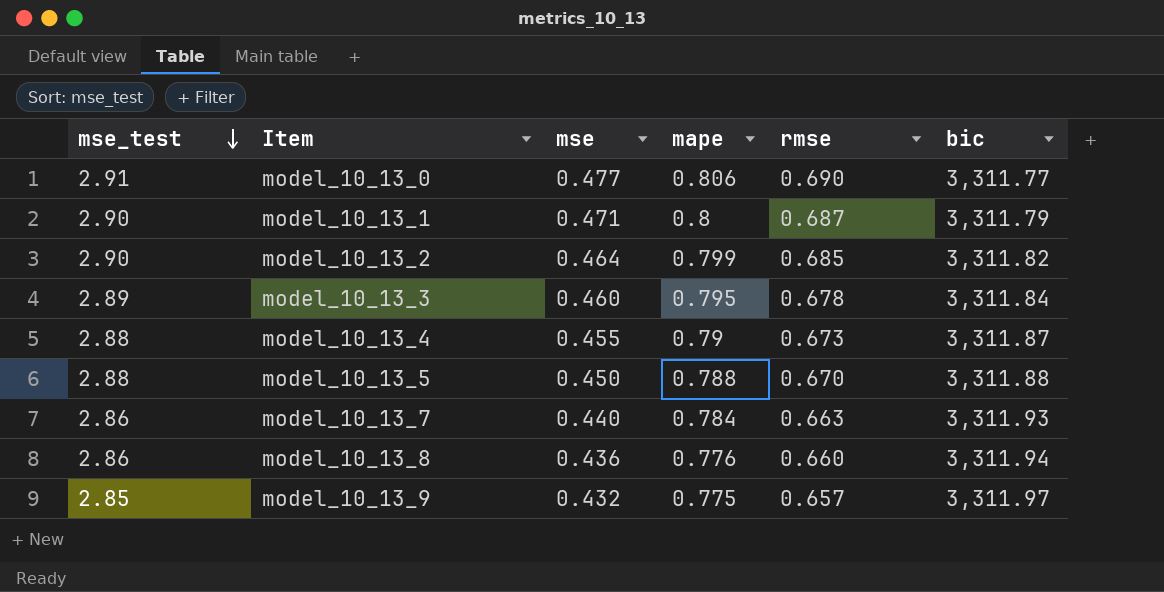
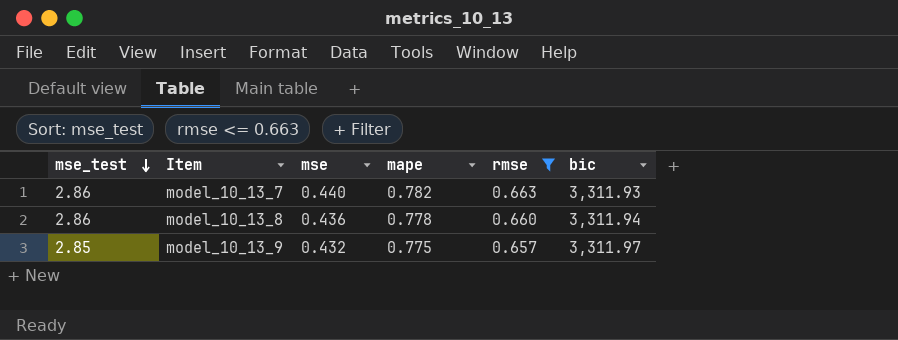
filter: none -> rmse <= 0.663
model_10_13_7 | mape: 0.784 -> 0.782
model_10_13_8 | mape: 0.776 -> 0.778

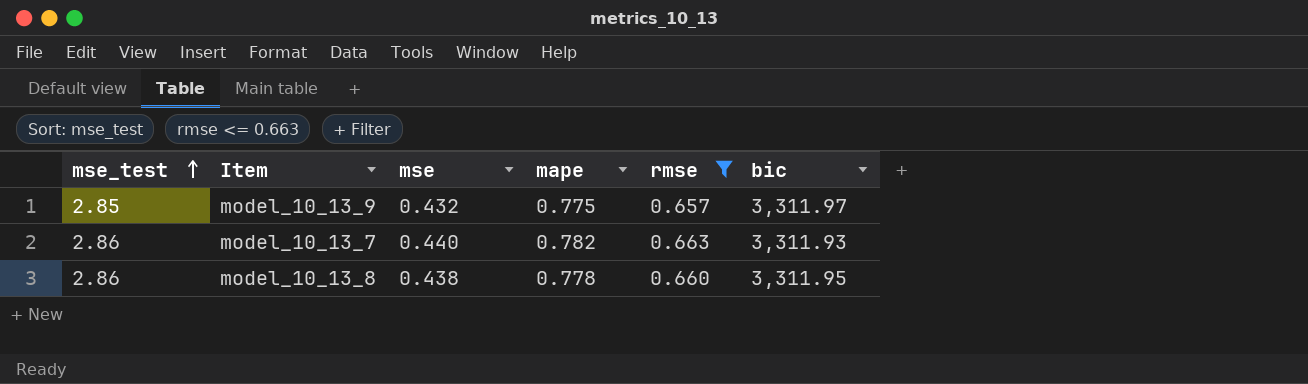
row order: mse_test descending -> mse_test ascending
model_10_13_8 | mse: 0.436 -> 0.438
model_10_13_8 | bic: 3,311.94 -> 3,311.95

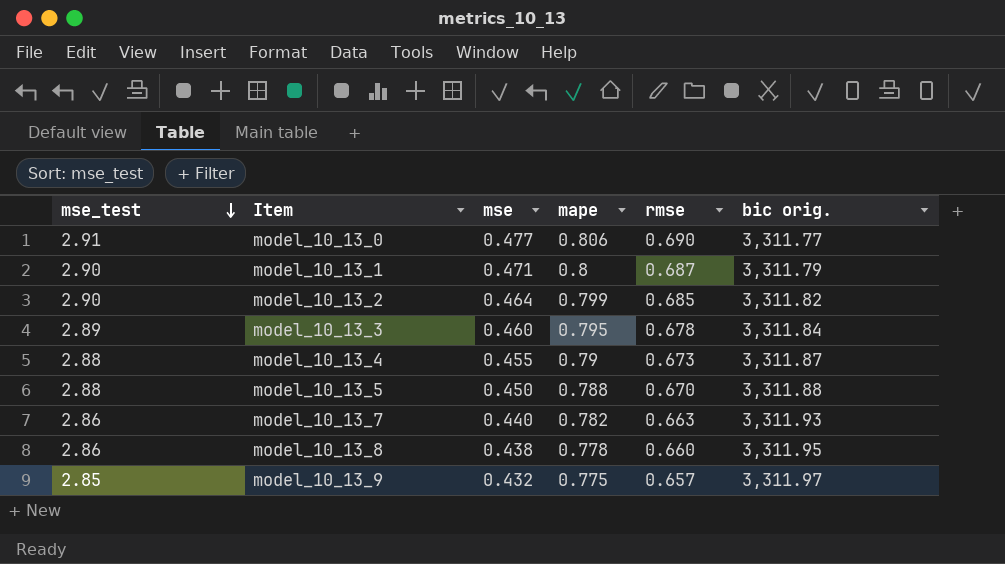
filter: rmse <= 0.663 -> none
row order: mse_test ascending -> mse_test descending
column name: bic -> bic orig.

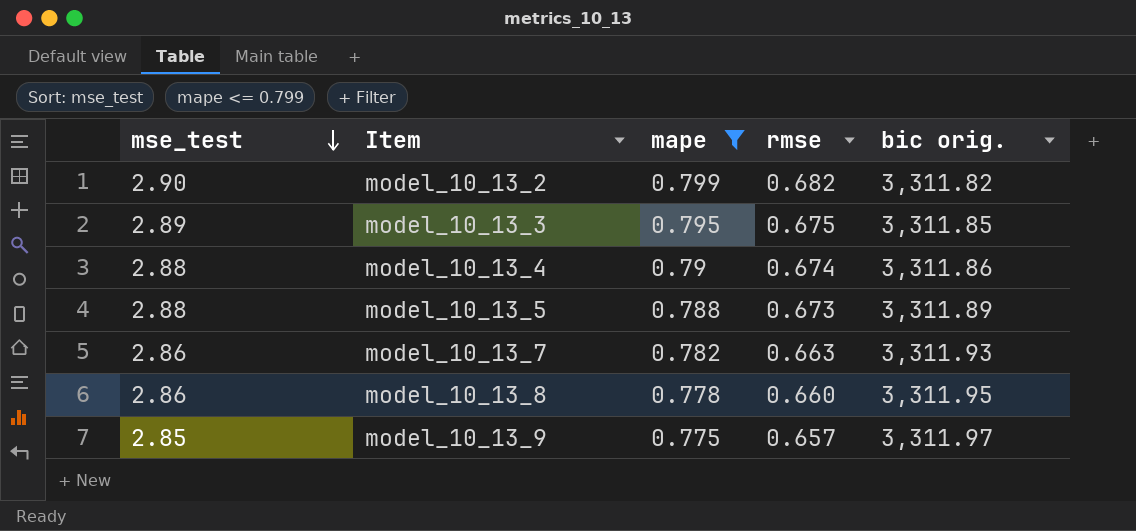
filter: none -> mape <= 0.799
column mse | position: 3 -> none
model_10_13_2 | rmse: 0.685 -> 0.682
model_10_13_3 | rmse: 0.678 -> 0.675
model_10_13_3 | bic orig.: 3,311.84 -> 3,311.85
model_10_13_4 | rmse: 0.673 -> 0.674
model_10_13_4 | bic orig.: 3,311.87 -> 3,311.86
model_10_13_5 | rmse: 0.670 -> 0.673
model_10_13_5 | bic orig.: 3,311.88 -> 3,311.89

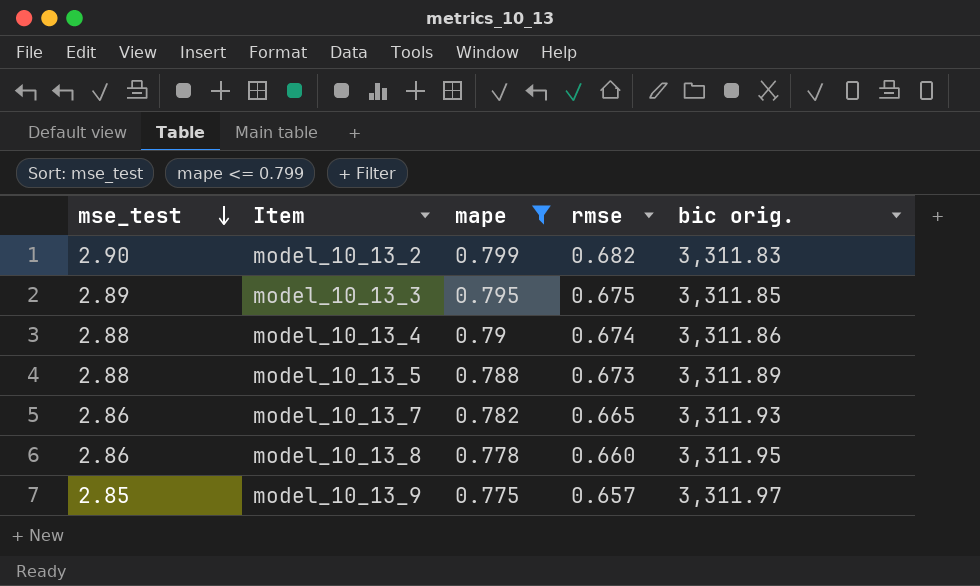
model_10_13_2 | bic orig.: 3,311.82 -> 3,311.83
model_10_13_7 | rmse: 0.663 -> 0.665

